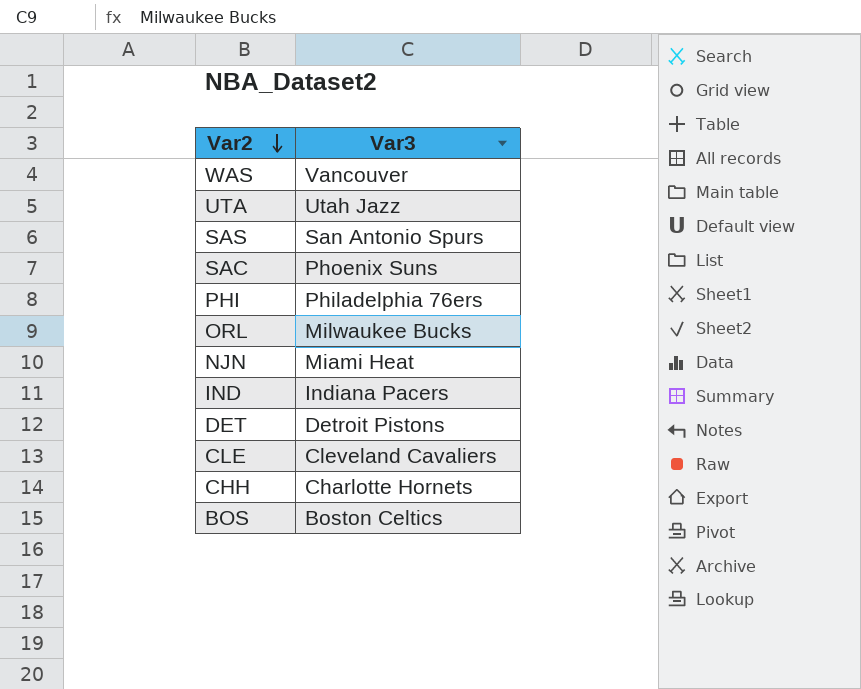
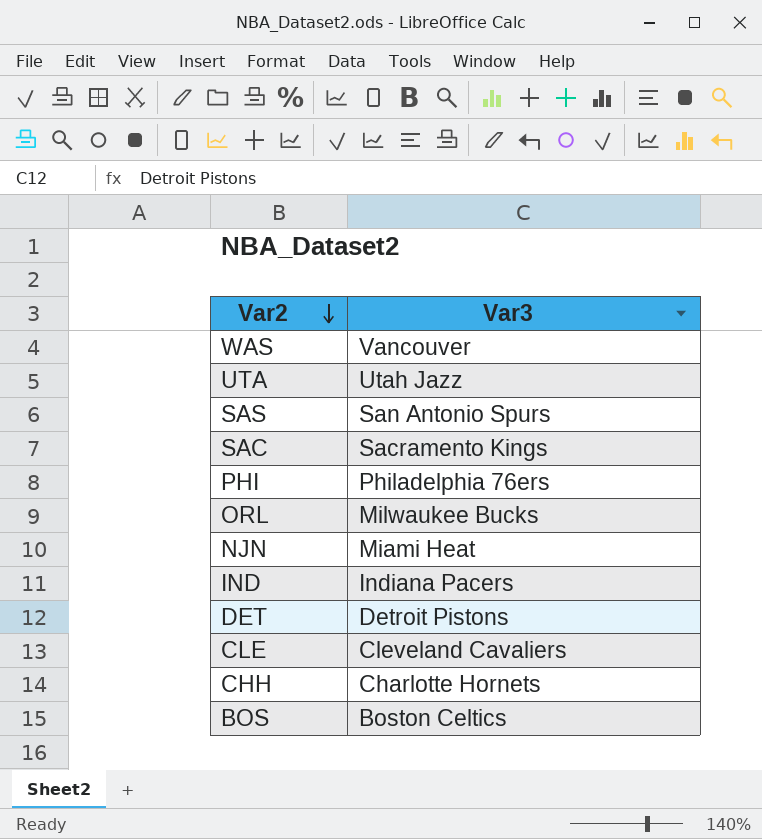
SAC | Var3: Phoenix Suns -> Sacramento Kings

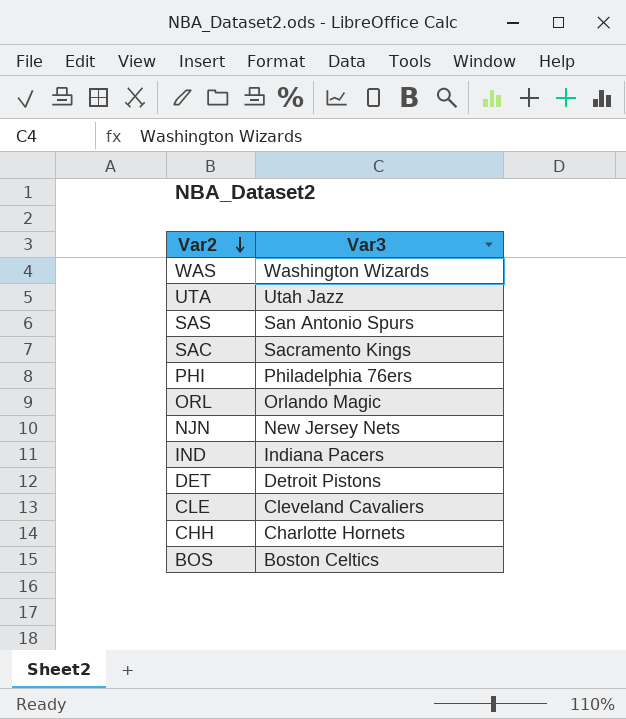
WAS | Var3: Vancouver -> Washington Wizards
ORL | Var3: Milwaukee Bucks -> Orlando Magic
NJN | Var3: Miami Heat -> New Jersey Nets

